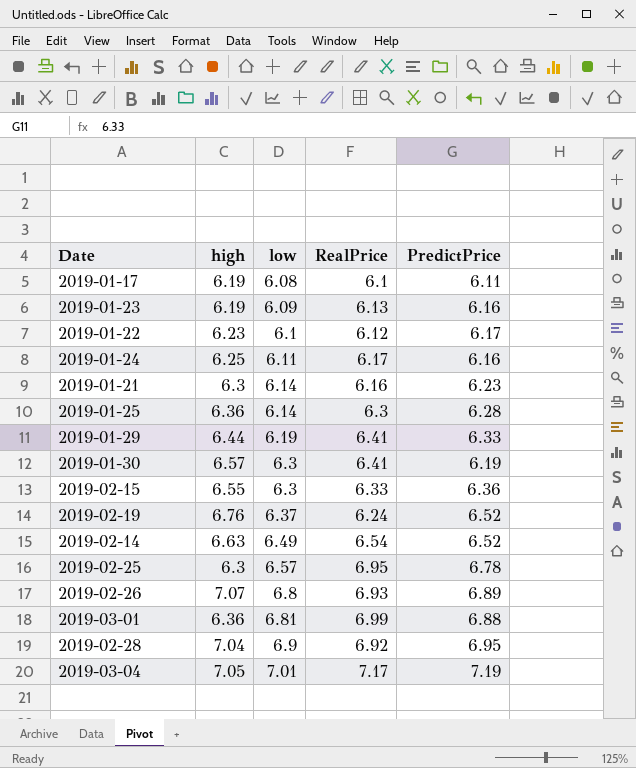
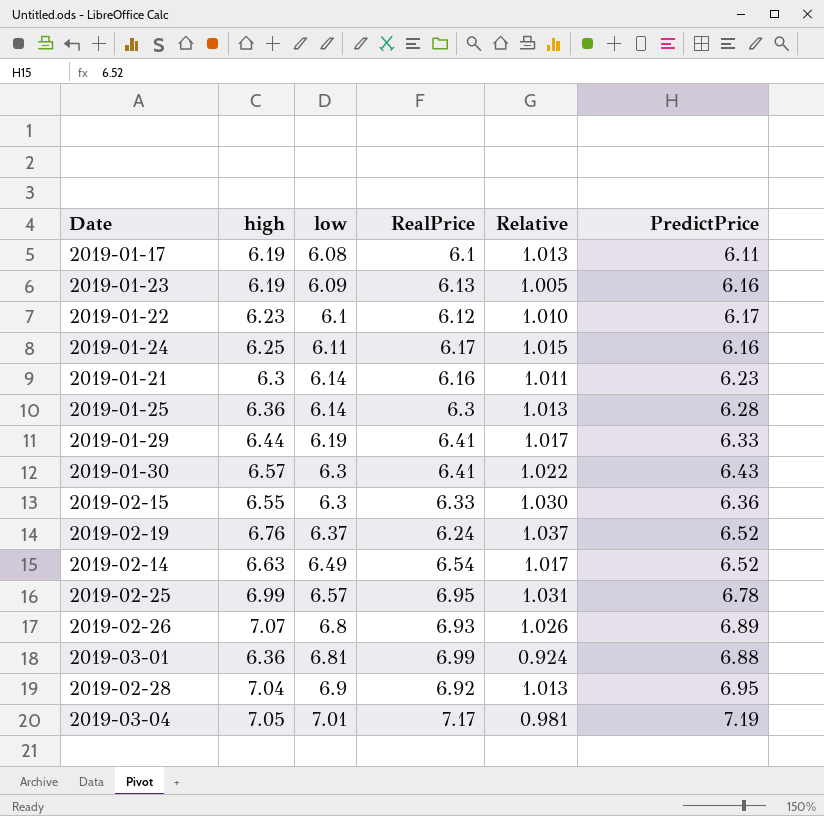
column Relative | formula: none -> [high] / [PredictPrice]
2019-01-30 | PredictPrice: 6.19 -> 6.43
2019-02-25 | high: 6.3 -> 6.99

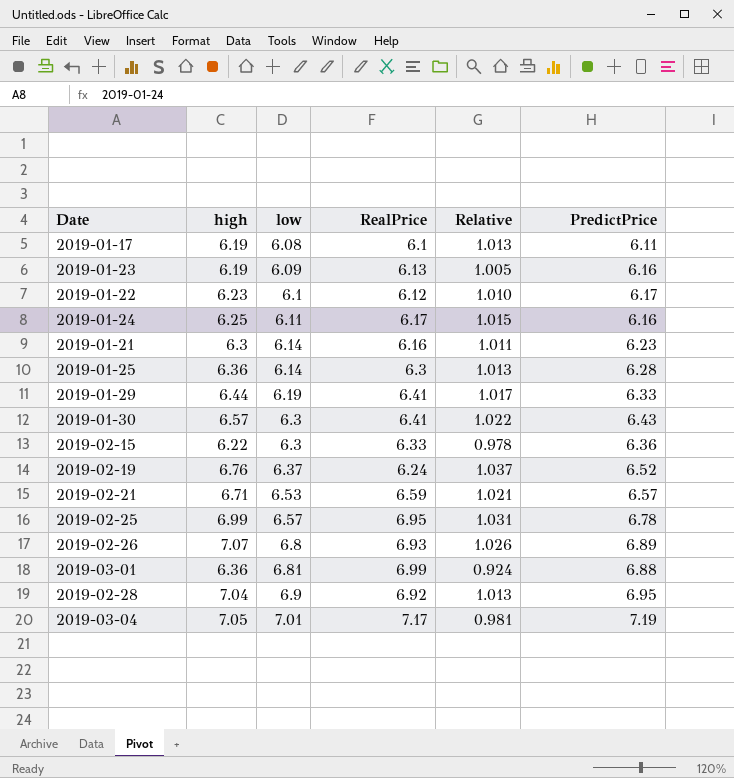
row 2019-02-14: 6.63 | 6.49 | 6.54 | 1.017 | 6.52 -> none
2019-02-15 | high: 6.55 -> 6.22
2019-02-15 | Relative: 1.030 -> 0.978
row 2019-02-21: none -> 6.71 | 6.53 | 6.59 | 1.021 | 6.57

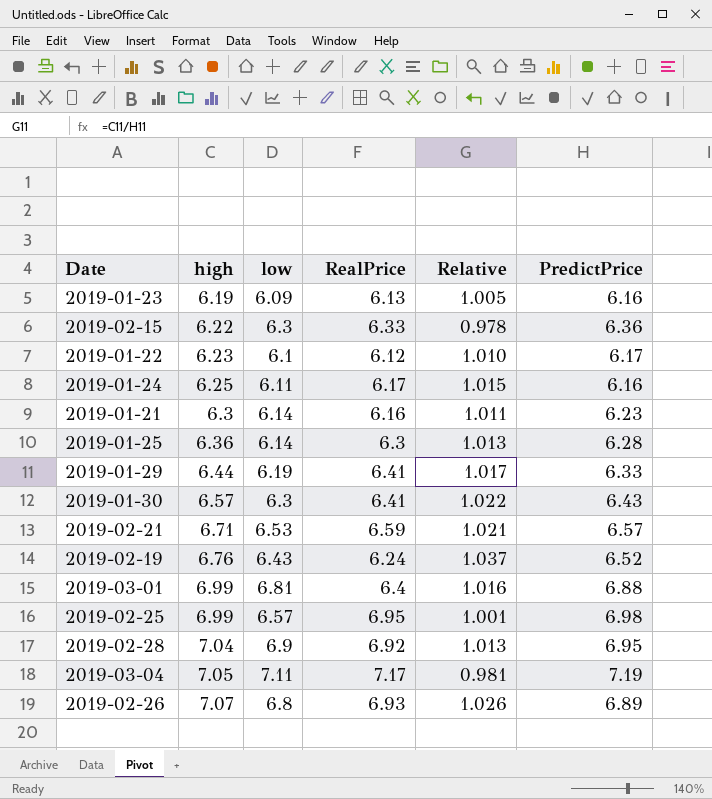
row order: low ascending -> high ascending
row 2019-01-17: 6.19 | 6.08 | 6.1 | 1.013 | 6.11 -> none
2019-02-19 | low: 6.37 -> 6.43
2019-03-01 | high: 6.36 -> 6.99
2019-03-01 | RealPrice: 6.99 -> 6.4
2019-03-01 | Relative: 0.924 -> 1.016
2019-02-25 | Relative: 1.031 -> 1.001
2019-02-25 | PredictPrice: 6.78 -> 6.98
2019-03-04 | low: 7.01 -> 7.11

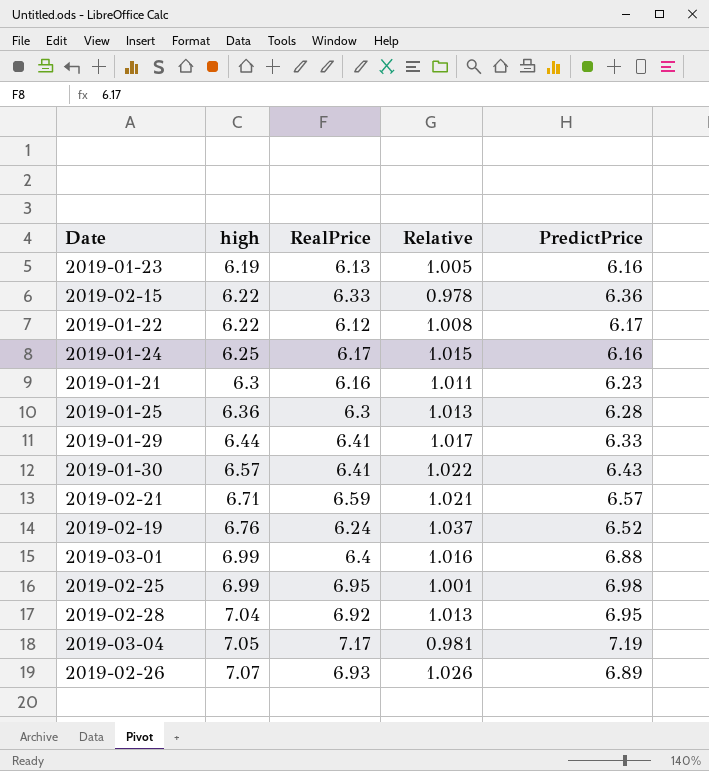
column low | position: 3 -> none
2019-01-22 | high: 6.23 -> 6.22
2019-01-22 | Relative: 1.010 -> 1.008

